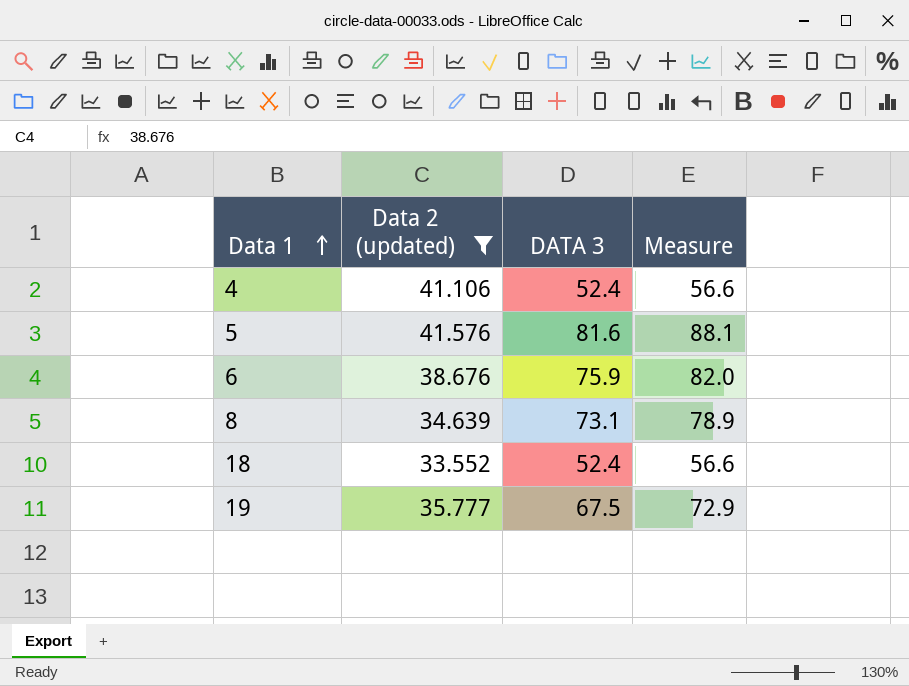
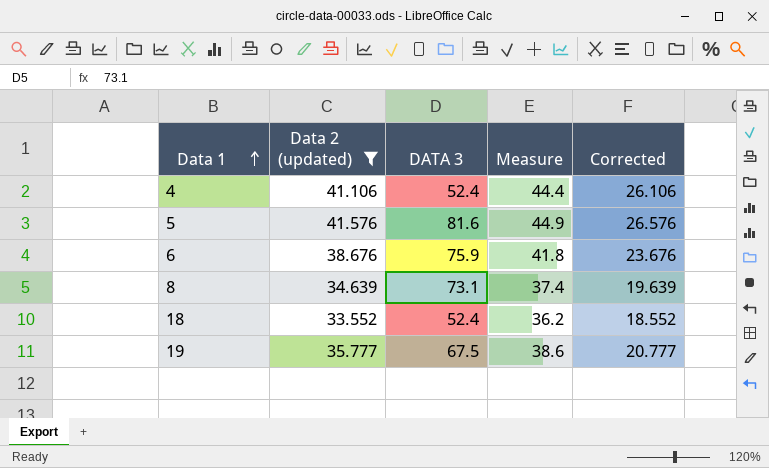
column Measure | formula: [DATA 3] * 1.08 -> [Data 2 (updated)] * 1.08
column Corrected | formula: none -> [Data 2 (updated)] - 15

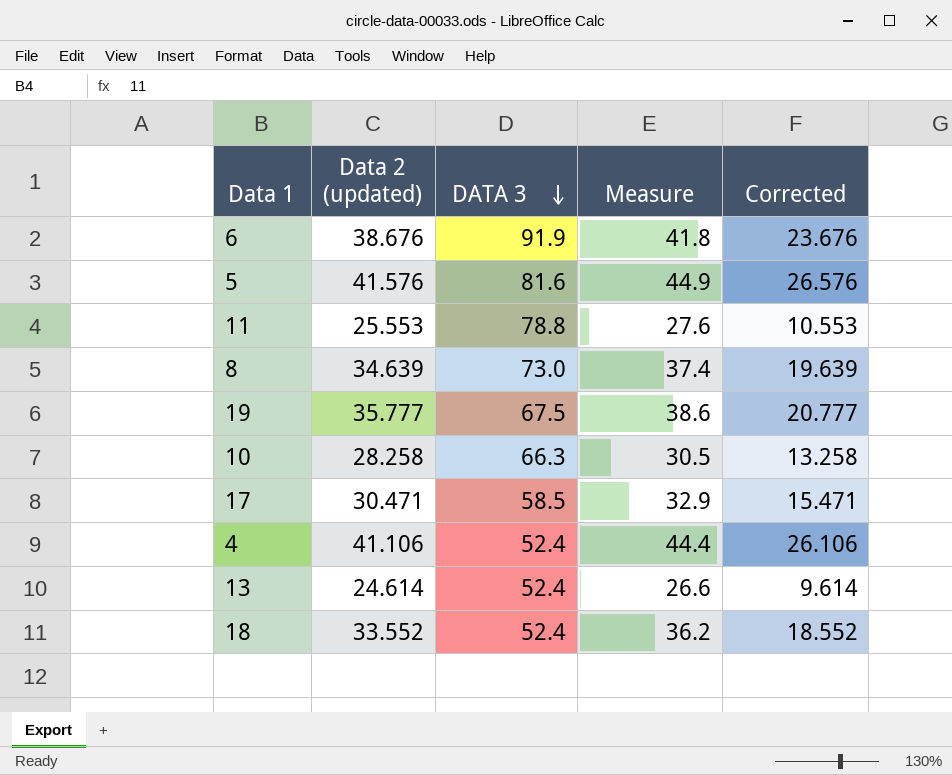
filter: Data 2 (updated) >= 33.552 -> none
row order: Data 1 ascending -> DATA 3 descending
6 | DATA 3: 75.9 -> 91.9
8 | DATA 3: 73.1 -> 73.0

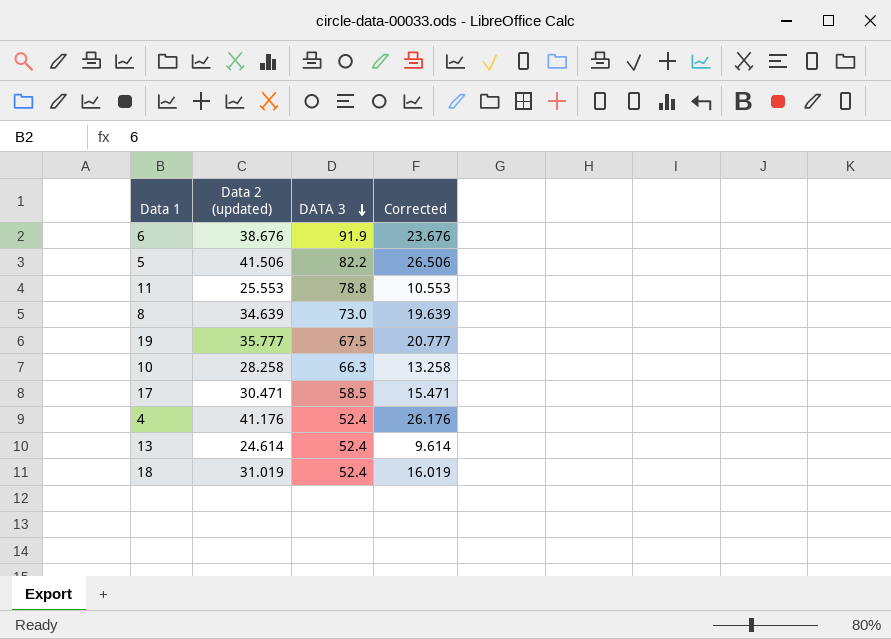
column Measure | formula: [Data 2 (updated)] * 1.08 -> none
5 | Data 2 (updated): 41.576 -> 41.506
5 | DATA 3: 81.6 -> 82.2
5 | Corrected: 26.576 -> 26.506
4 | Data 2 (updated): 41.106 -> 41.176
4 | Corrected: 26.106 -> 26.176
18 | Data 2 (updated): 33.552 -> 31.019
18 | Corrected: 18.552 -> 16.019

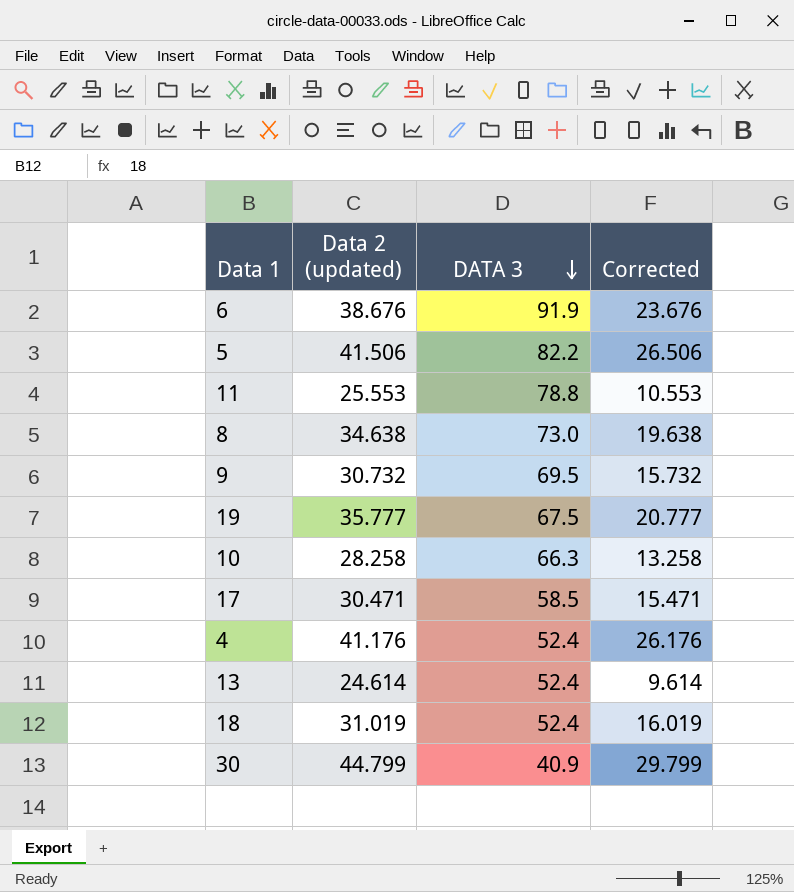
8 | Data 2 (updated): 34.639 -> 34.638
8 | Corrected: 19.639 -> 19.638
row 9: none -> 30.732 | 69.5 | 15.732
row 30: none -> 44.799 | 40.9 | 29.799

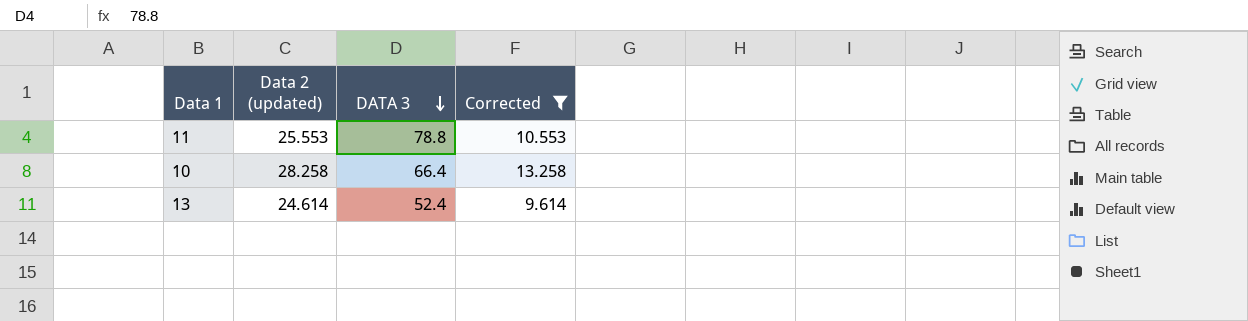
filter: none -> Corrected <= 13.258
10 | DATA 3: 66.3 -> 66.4

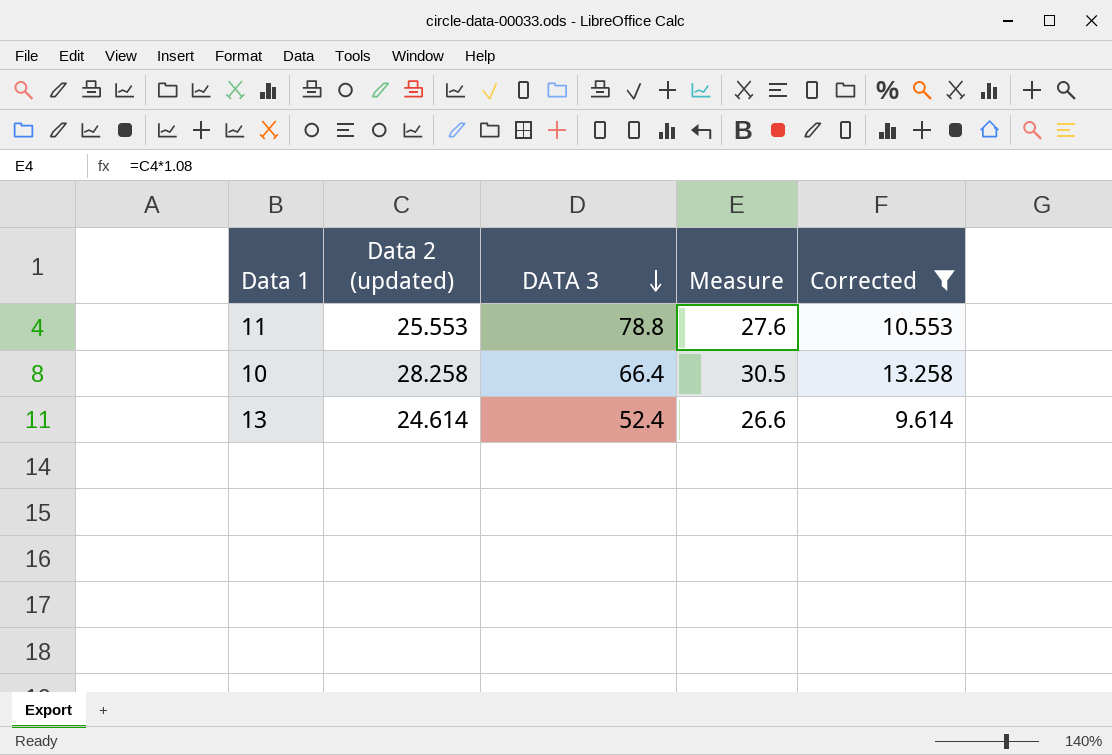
column Measure | formula: none -> [Data 2 (updated)] * 1.08

